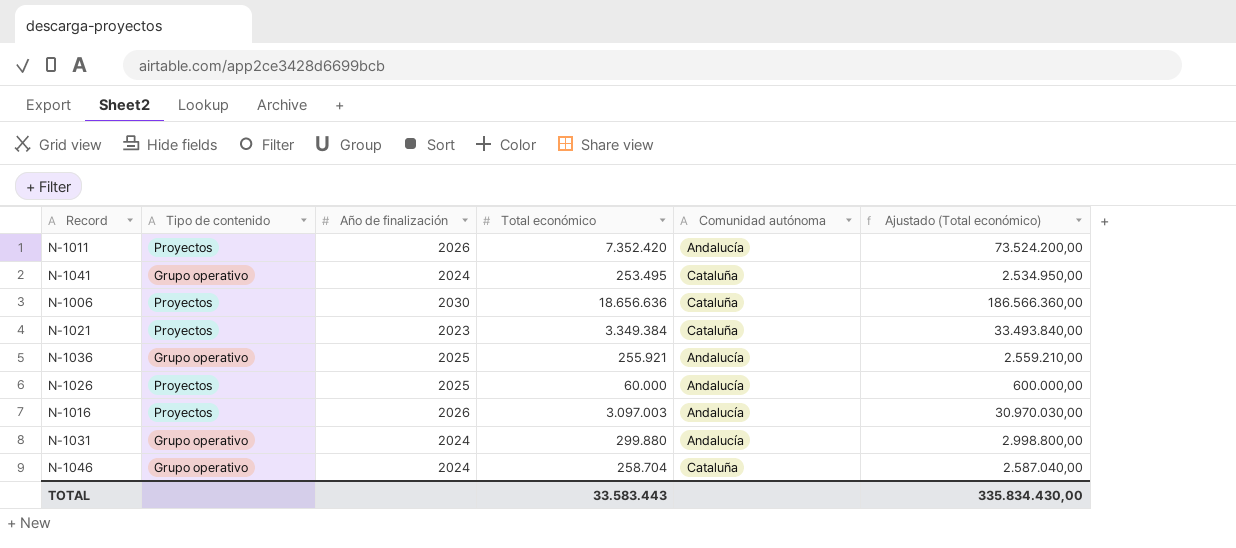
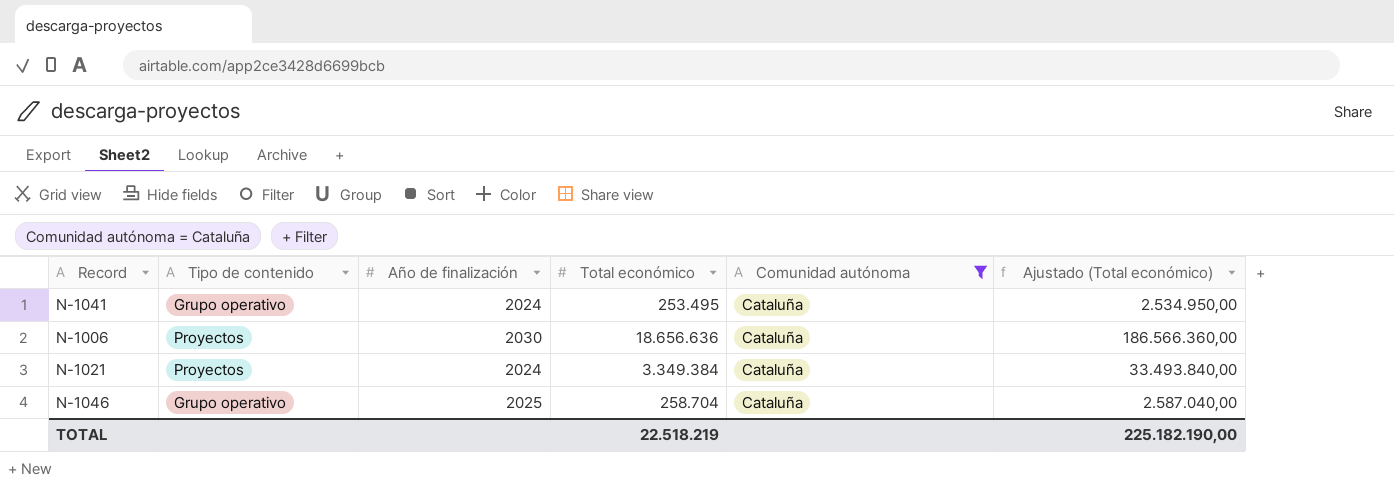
filter: none -> Comunidad autónoma = Cataluña
N-1021 | Año de finalización: 2023 -> 2024
N-1046 | Año de finalización: 2024 -> 2025
TOTAL | Total económico: 33.583.443 -> 22.518.219
TOTAL | Ajustado (Total económico): 335.834.430,00 -> 225.182.190,00

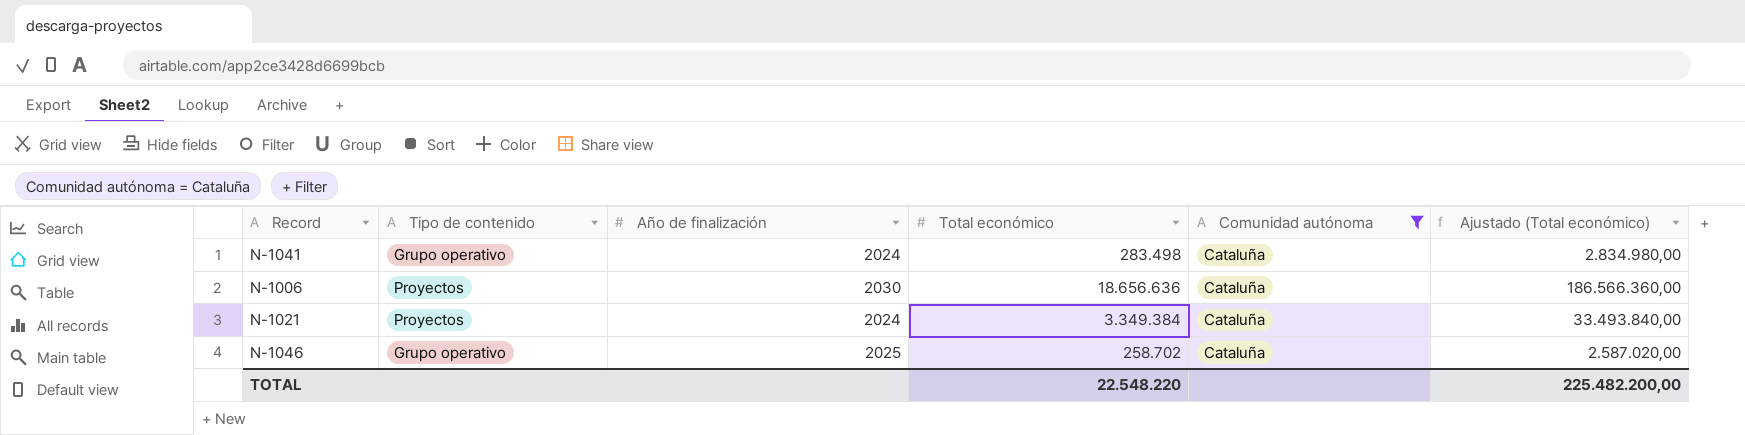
N-1041 | Total económico: 253.495 -> 283.498
N-1041 | Ajustado (Total económico): 2.534.950,00 -> 2.834.980,00
N-1046 | Total económico: 258.704 -> 258.702
N-1046 | Ajustado (Total económico): 2.587.040,00 -> 2.587.020,00
TOTAL | Total económico: 22.518.219 -> 22.548.220
TOTAL | Ajustado (Total económico): 225.182.190,00 -> 225.482.200,00

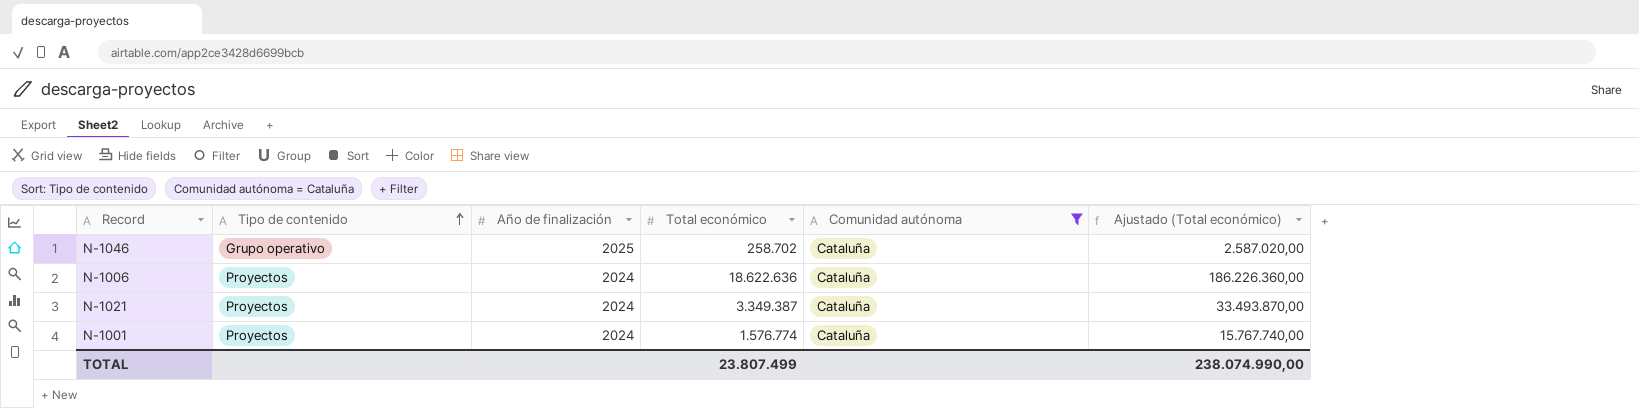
row order: none -> Tipo de contenido ascending
row N-1041: Grupo operativo | 2024 | 283.498 | Cataluña | 2.834.980,00 -> none
N-1006 | Año de finalización: 2030 -> 2024
N-1006 | Total económico: 18.656.636 -> 18.622.636
N-1006 | Ajustado (Total económico): 186.566.360,00 -> 186.226.360,00
N-1021 | Total económico: 3.349.384 -> 3.349.387
N-1021 | Ajustado (Total económico): 33.493.840,00 -> 33.493.870,00
row N-1001: none -> Proyectos | 2024 | 1.576.774 | Cataluña | 15.767.740,00
TOTAL | Total económico: 22.548.220 -> 23.807.499
TOTAL | Ajustado (Total económico): 225.482.200,00 -> 238.074.990,00

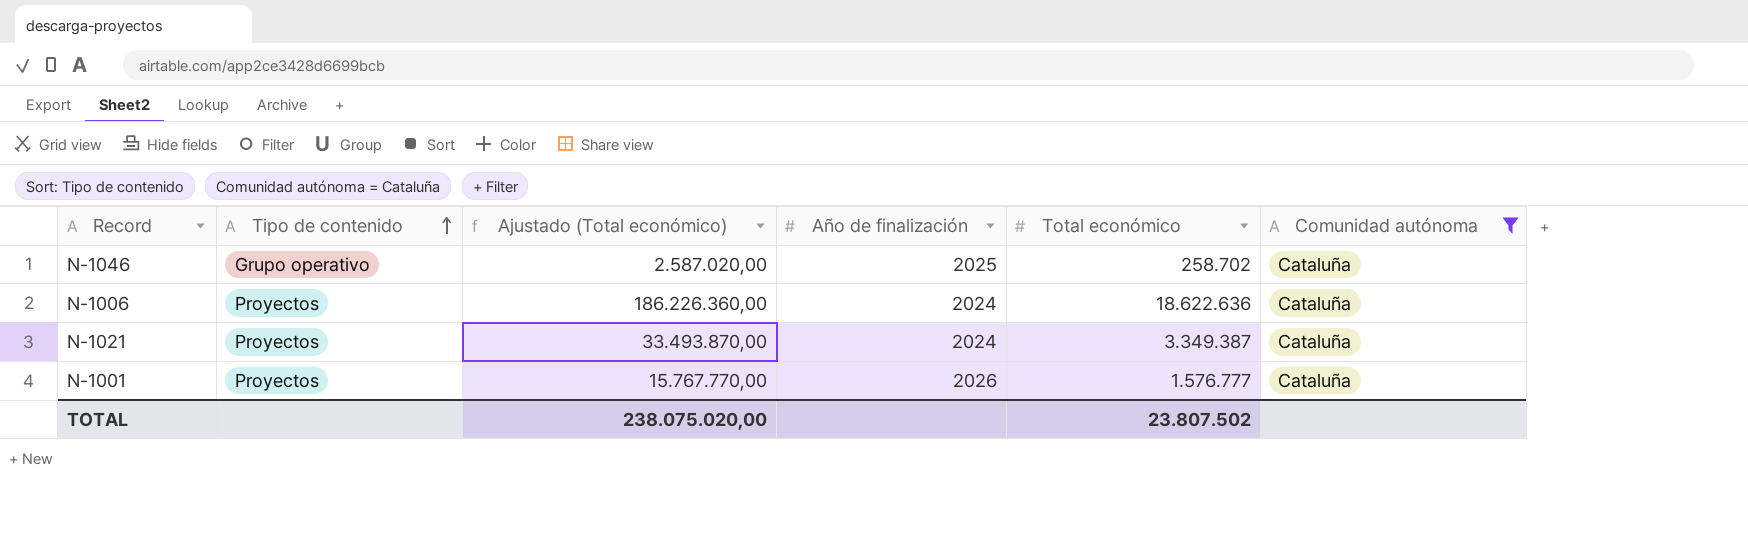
column Ajustado (Total económico) | position: 6 -> 3
N-1001 | Ajustado (Total económico): 15.767.740,00 -> 15.767.770,00
N-1001 | Año de finalización: 2024 -> 2026
N-1001 | Total económico: 1.576.774 -> 1.576.777
TOTAL | Ajustado (Total económico): 238.074.990,00 -> 238.075.020,00
TOTAL | Total económico: 23.807.499 -> 23.807.502

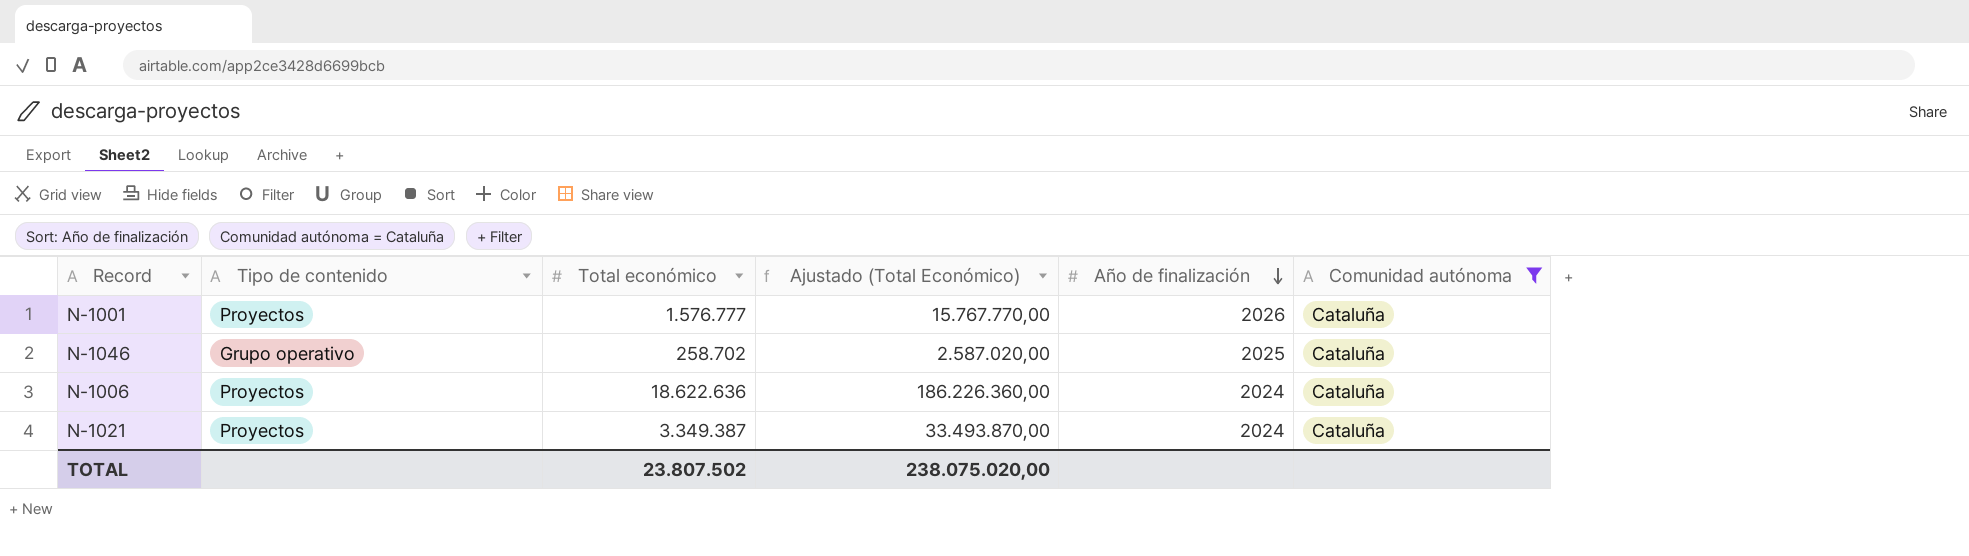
row order: Tipo de contenido ascending -> Año de finalización descending
column Total económico | position: 5 -> 3
column name: Ajustado (Total económico) -> Ajustado (Total Económico)

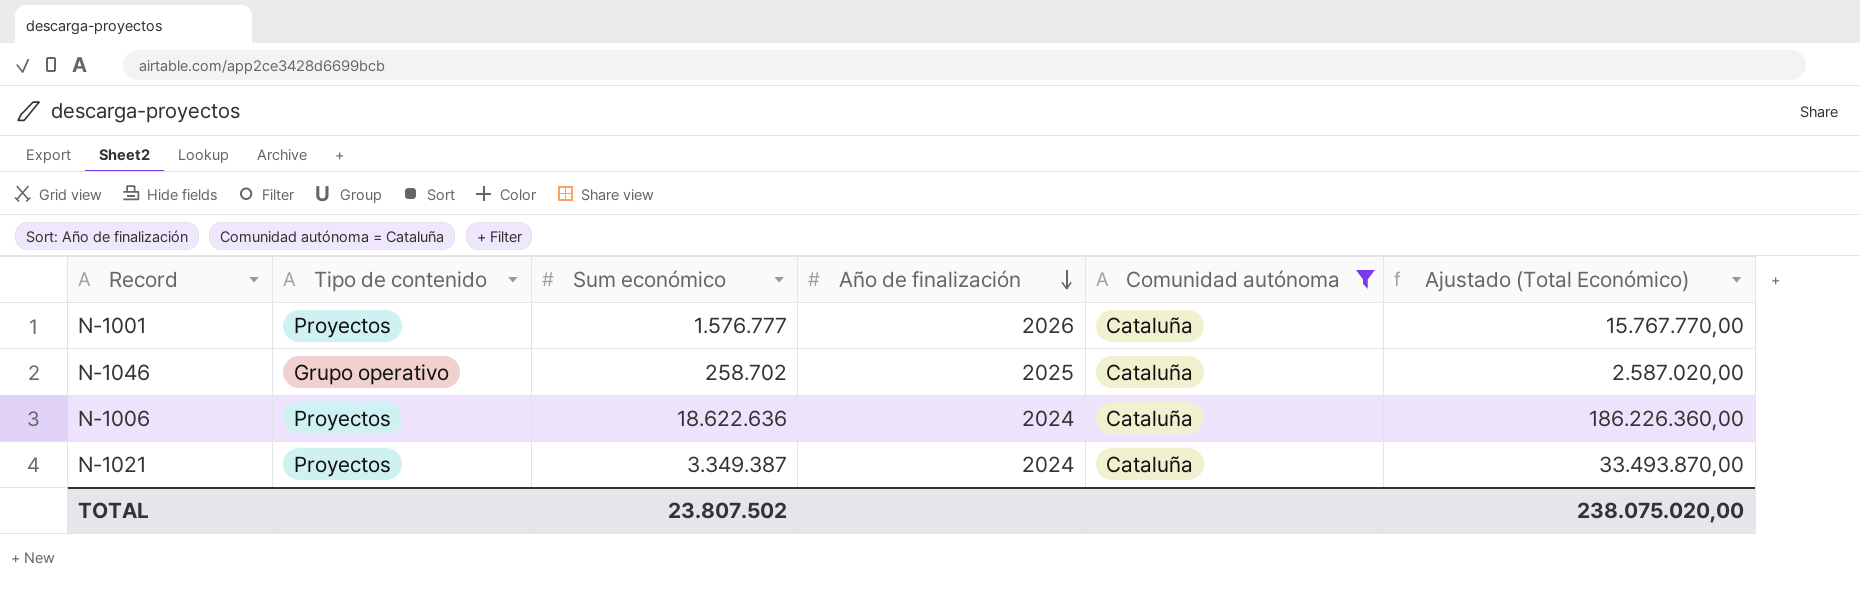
column name: Total económico -> Sum económico
column Ajustado (Total Económico) | position: 4 -> 6

